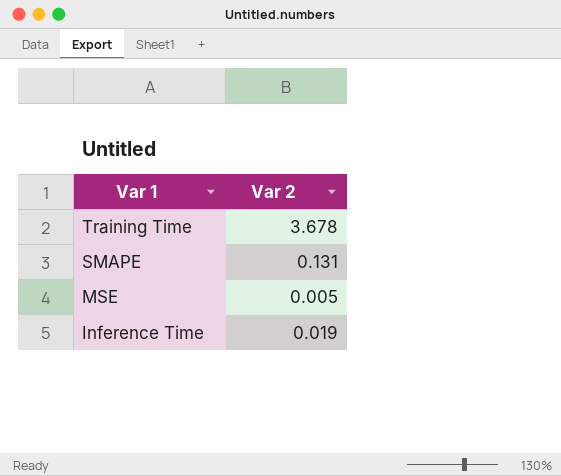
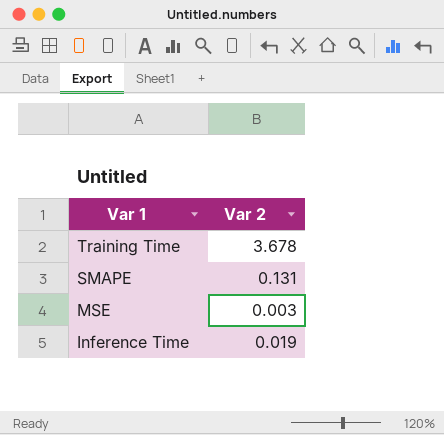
MSE | Var 2: 0.005 -> 0.003

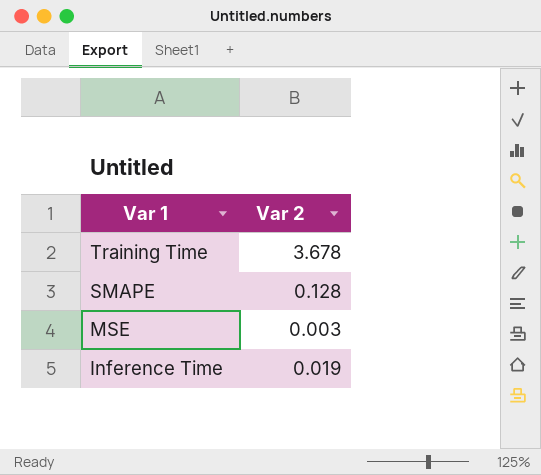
SMAPE | Var 2: 0.131 -> 0.128

